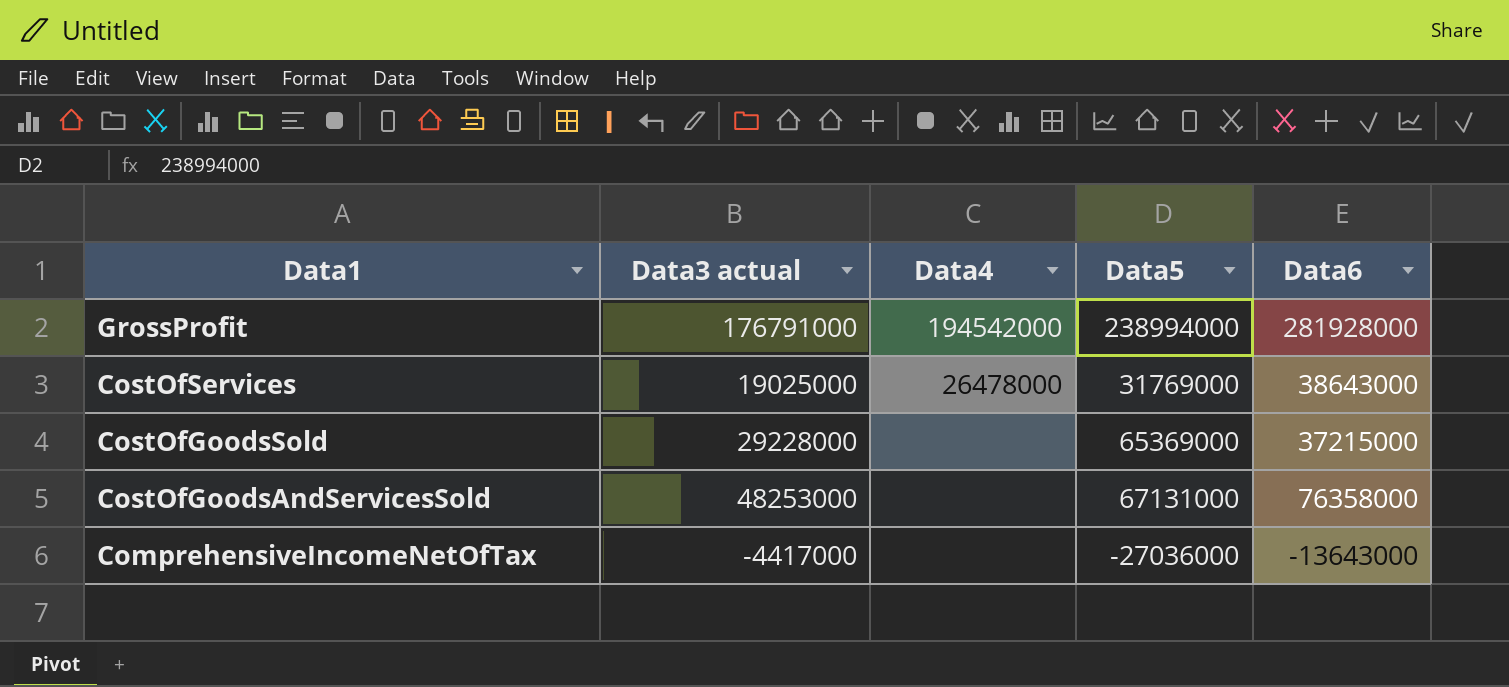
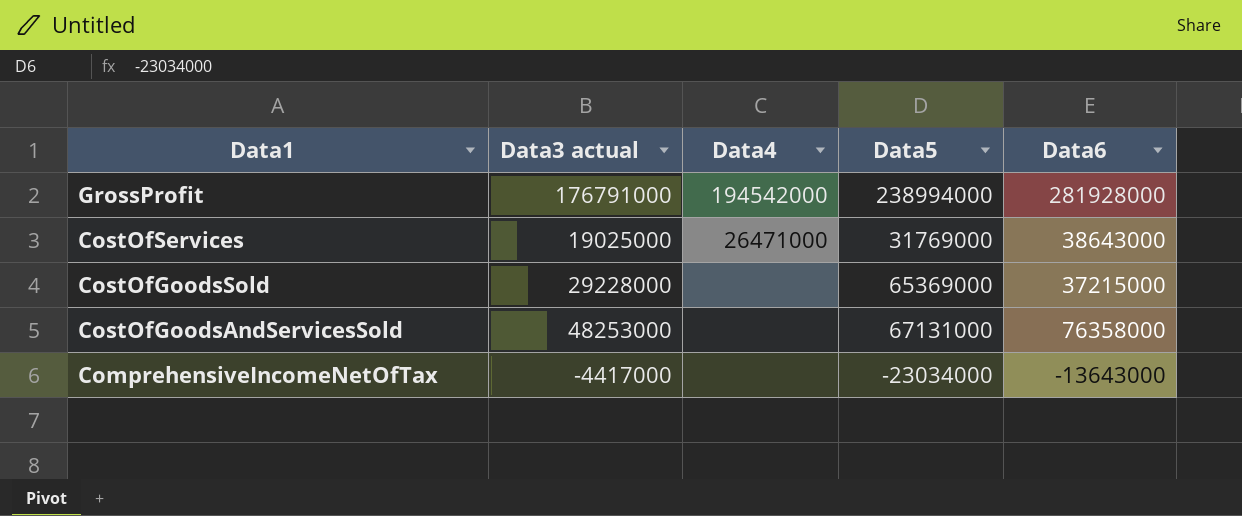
CostOfServices | Data4: 26478000 -> 26471000
ComprehensiveIncomeNetOfTax | Data5: -27036000 -> -23034000

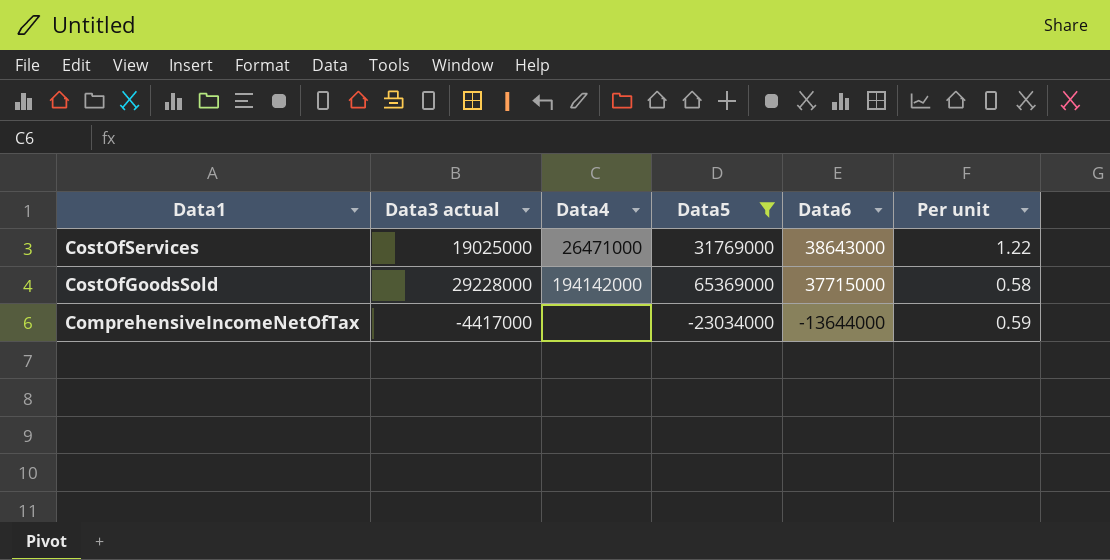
filter: none -> Data5 <= 65369000
column Per unit | formula: none -> [Data6] / [Data5]
CostOfGoodsSold | Data4: none -> 194142000
CostOfGoodsSold | Data6: 37215000 -> 37715000
ComprehensiveIncomeNetOfTax | Data6: -13643000 -> -13644000

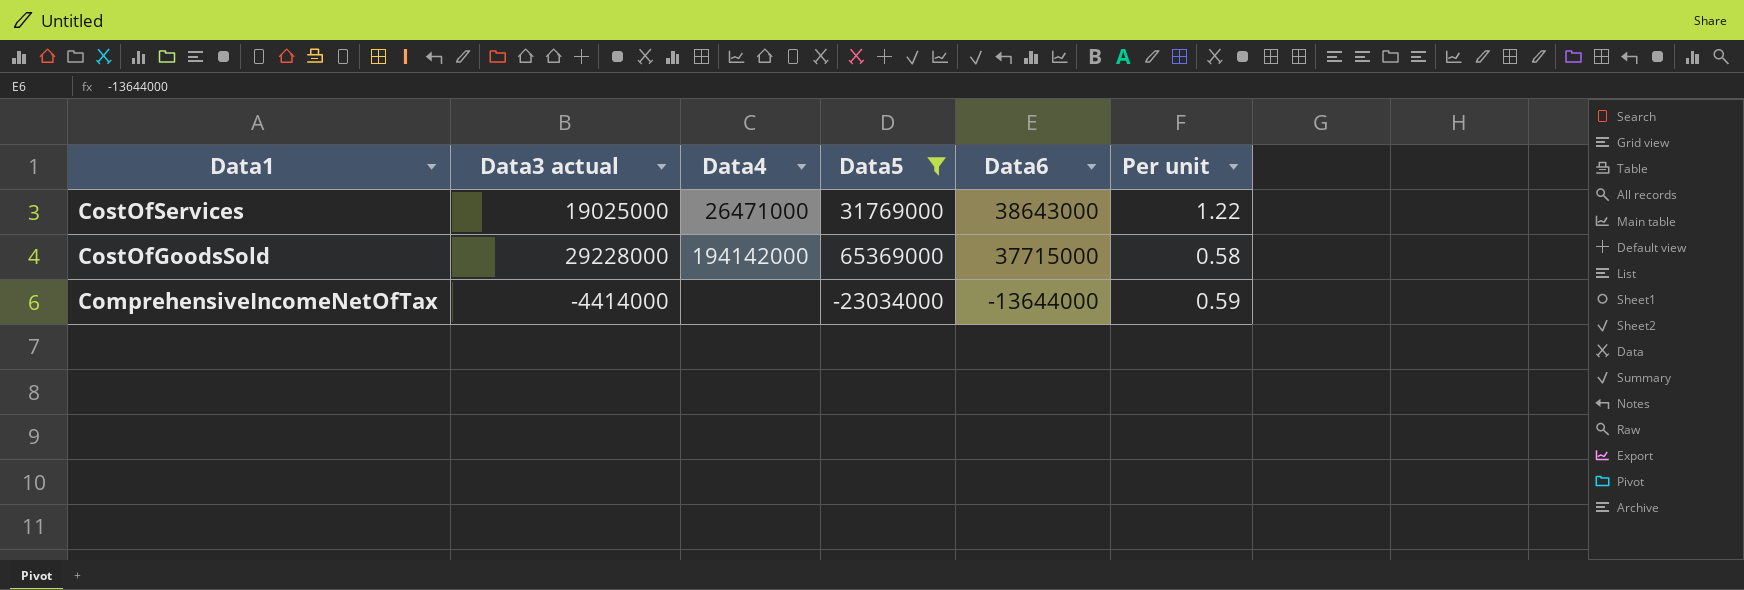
ComprehensiveIncomeNetOfTax | Data3 actual: -4417000 -> -4414000

